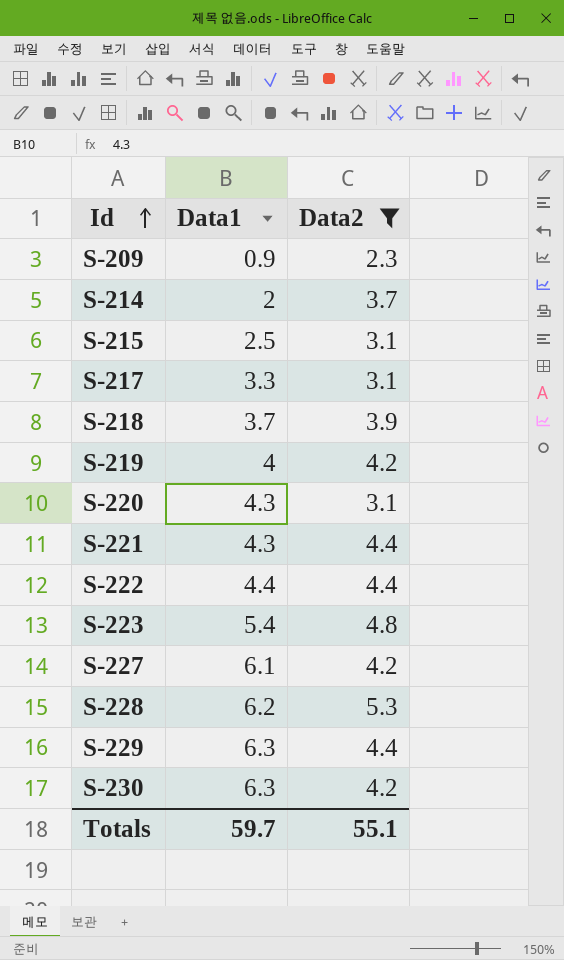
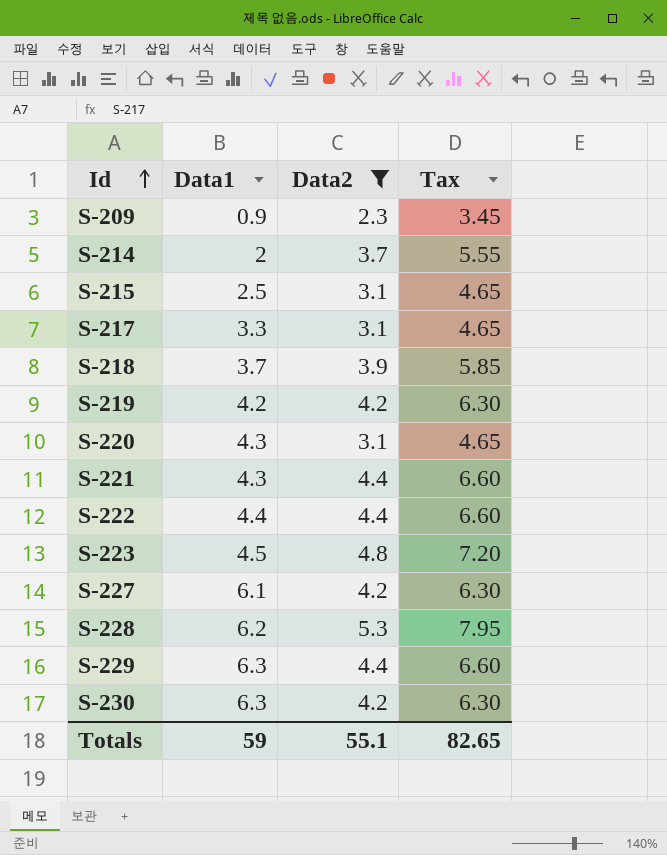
column Tax | formula: none -> [Data2] * 1.5
S-219 | Data1: 4 -> 4.2
S-223 | Data1: 5.4 -> 4.5
Totals | Data1: 59.7 -> 59

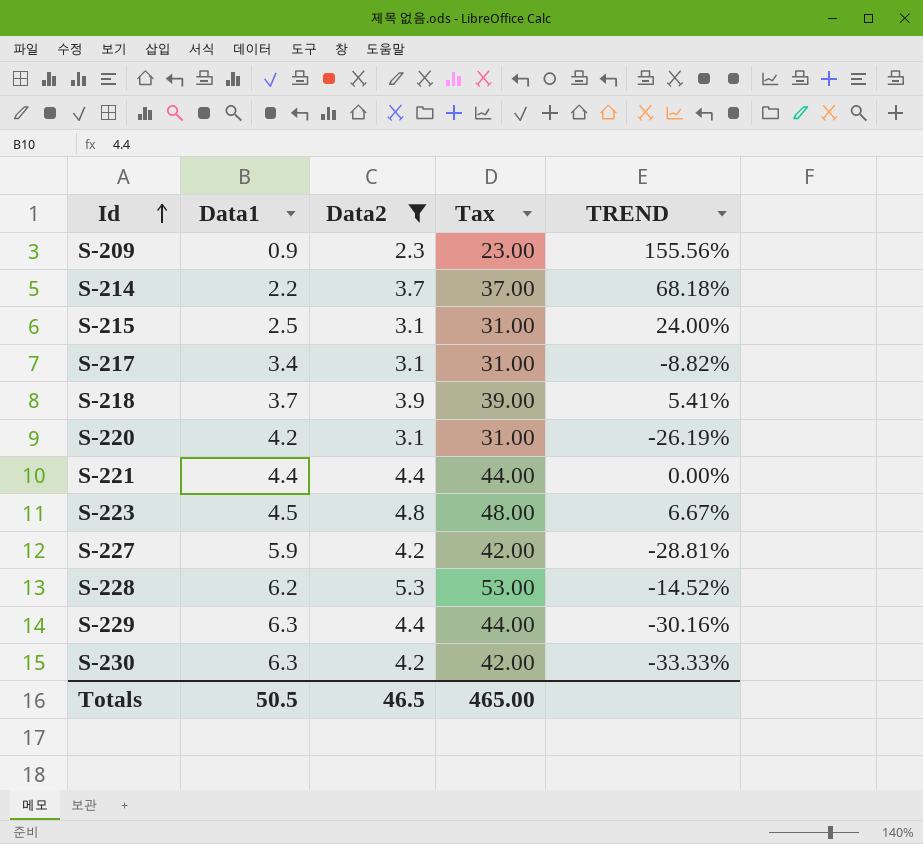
column Tax | formula: [Data2] * 1.5 -> [Data2] * 10
column TREND | formula: none -> ([Data2] - [Data1]) / [Data1]
row S-219: 4.2 | 4.2 | 6.30 -> none
row S-222: 4.4 | 4.4 | 6.60 -> none
S-214 | Data1: 2 -> 2.2
S-217 | Data1: 3.3 -> 3.4
S-220 | Data1: 4.3 -> 4.2
S-221 | Data1: 4.3 -> 4.4
S-227 | Data1: 6.1 -> 5.9
Totals | Data1: 59 -> 50.5
Totals | Data2: 55.1 -> 46.5
Totals | Tax: 82.65 -> 465.00

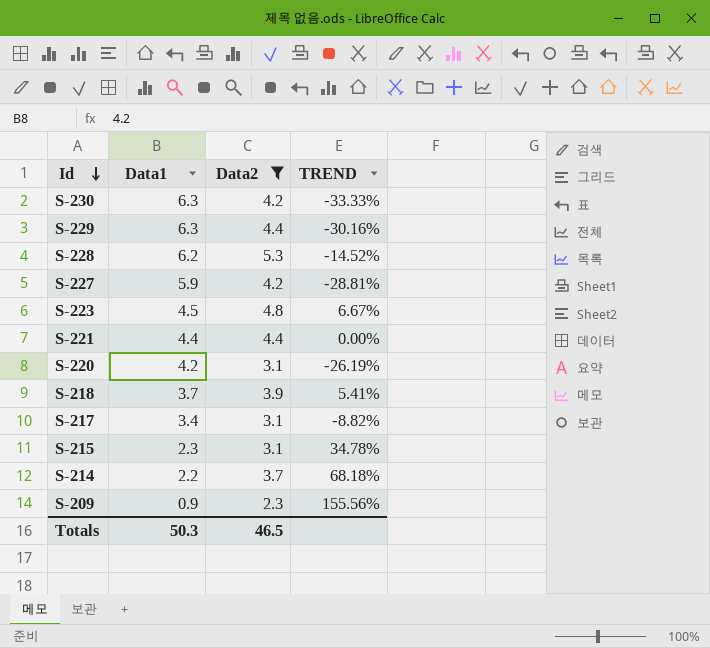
row order: Id ascending -> Id descending
column Tax | formula: [Data2] * 10 -> none
S-215 | Data1: 2.5 -> 2.3
S-215 | TREND: 24.00% -> 34.78%
Totals | Data1: 50.5 -> 50.3

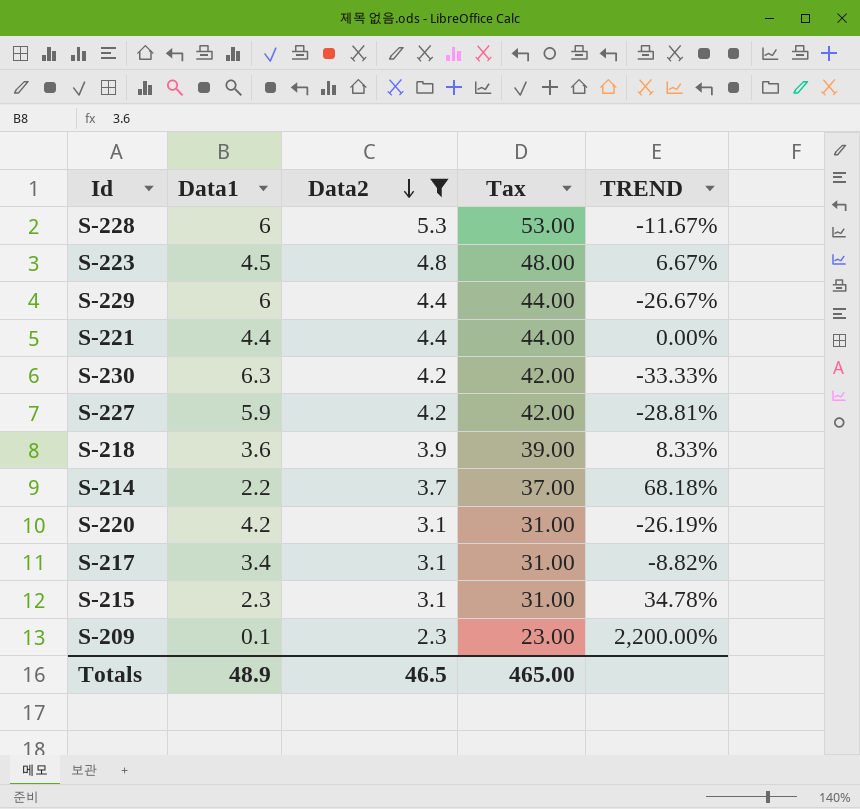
row order: Id descending -> Data2 descending
column Tax | formula: none -> [Data2] * 10
S-228 | Data1: 6.2 -> 6
S-228 | TREND: -14.52% -> -11.67%
S-229 | Data1: 6.3 -> 6
S-229 | TREND: -30.16% -> -26.67%
S-218 | Data1: 3.7 -> 3.6
S-218 | TREND: 5.41% -> 8.33%
S-209 | Data1: 0.9 -> 0.1
S-209 | TREND: 155.56% -> 2,200.00%
Totals | Data1: 50.3 -> 48.9

